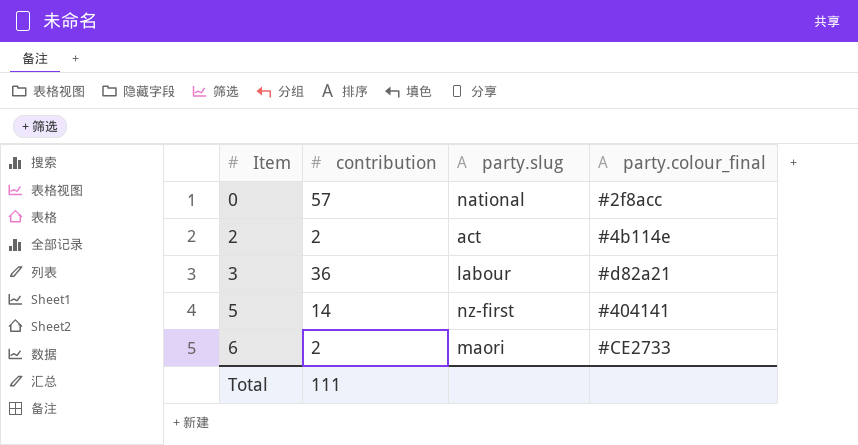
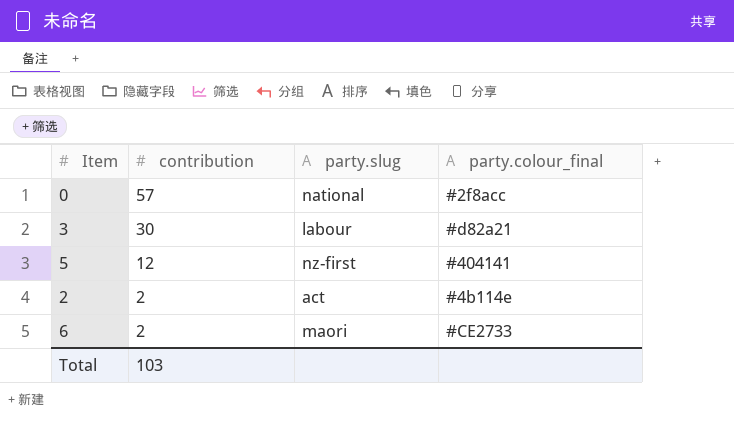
row order: Item ascending -> contribution descending
3 | contribution: 36 -> 30
5 | contribution: 14 -> 12
Total | contribution: 111 -> 103

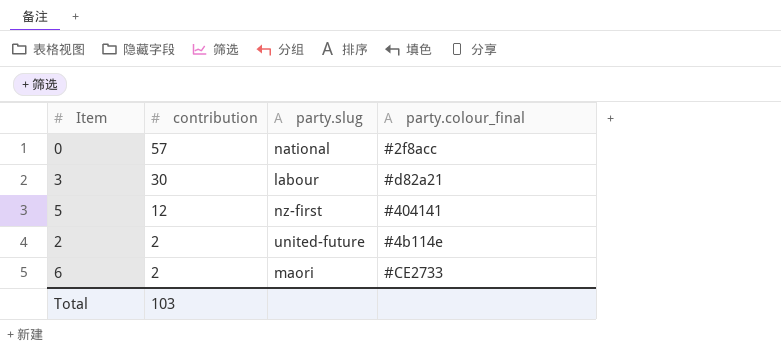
2 | party.slug: act -> united-future

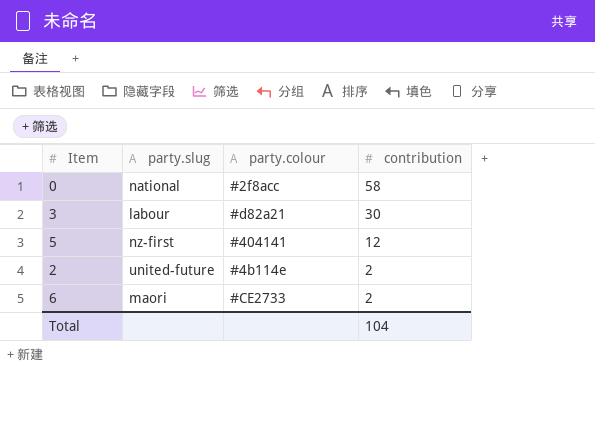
column name: party.colour_final -> party.colour
column contribution | position: 2 -> 4
0 | contribution: 57 -> 58
Total | contribution: 103 -> 104

